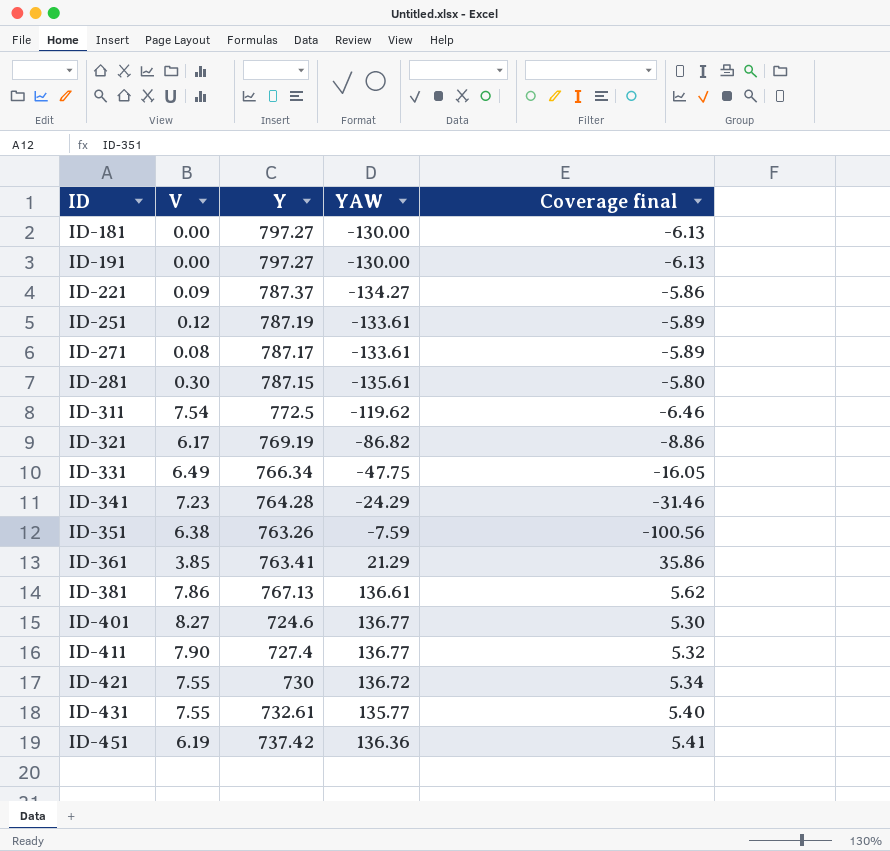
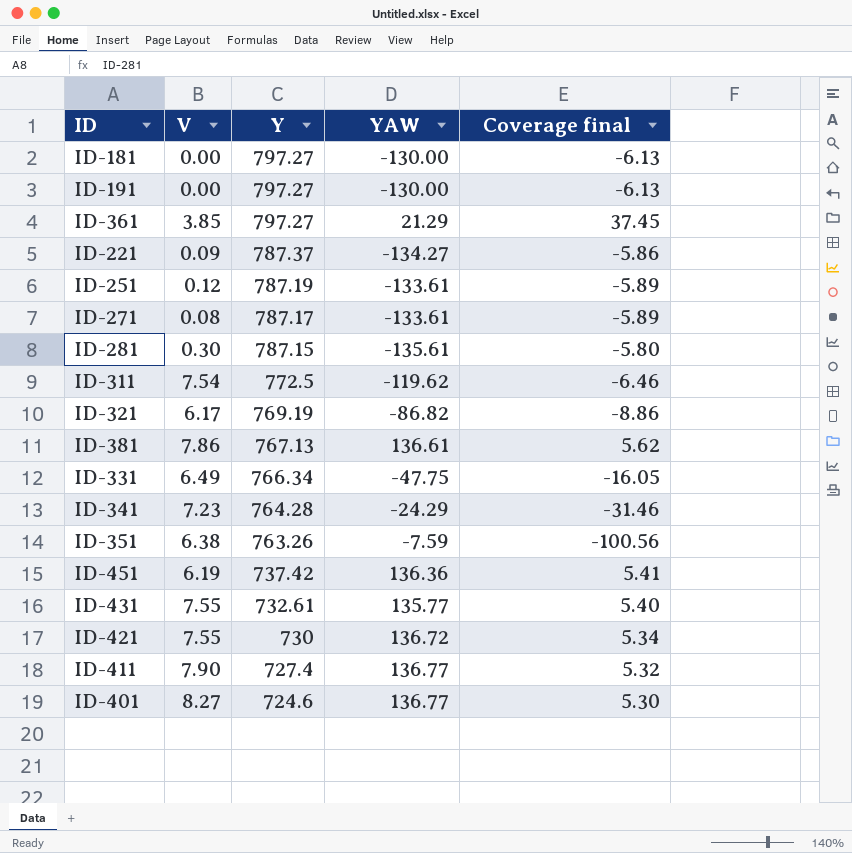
row order: ID ascending -> Y descending
ID-361 | Y: 763.41 -> 797.27
ID-361 | Coverage final: 35.86 -> 37.45

